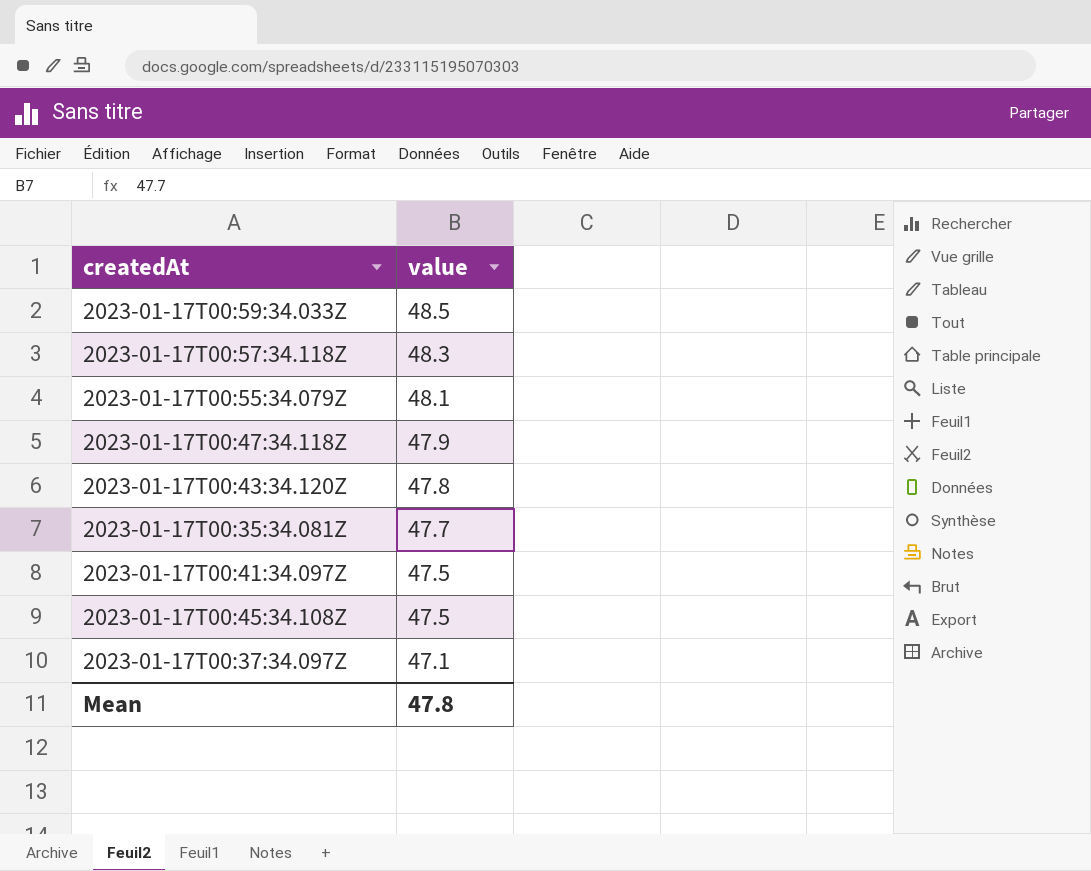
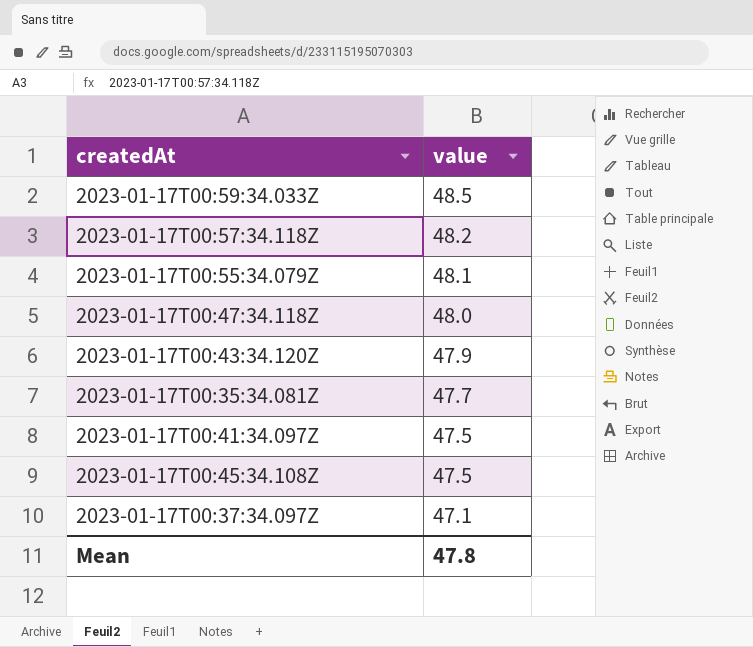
2023-01-17T00:57:34.118Z | value: 48.3 -> 48.2
2023-01-17T00:47:34.118Z | value: 47.9 -> 48.0
2023-01-17T00:43:34.120Z | value: 47.8 -> 47.9

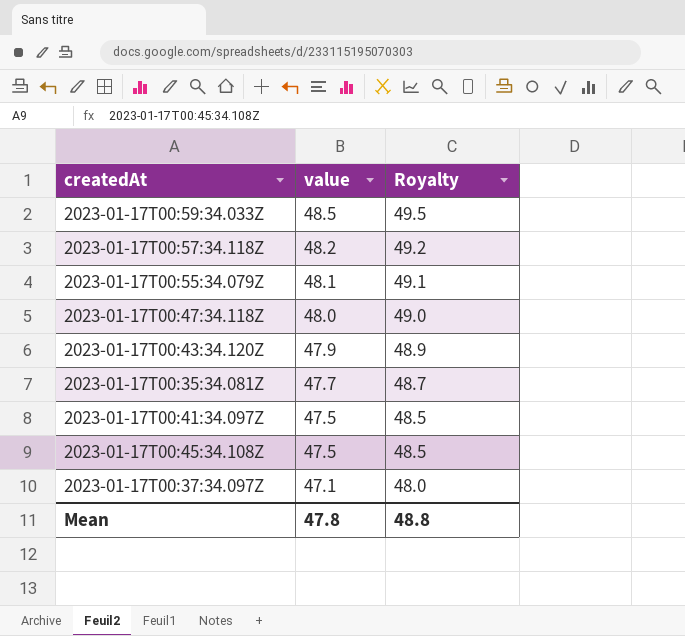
column Royalty | formula: none -> [value] * 1.02

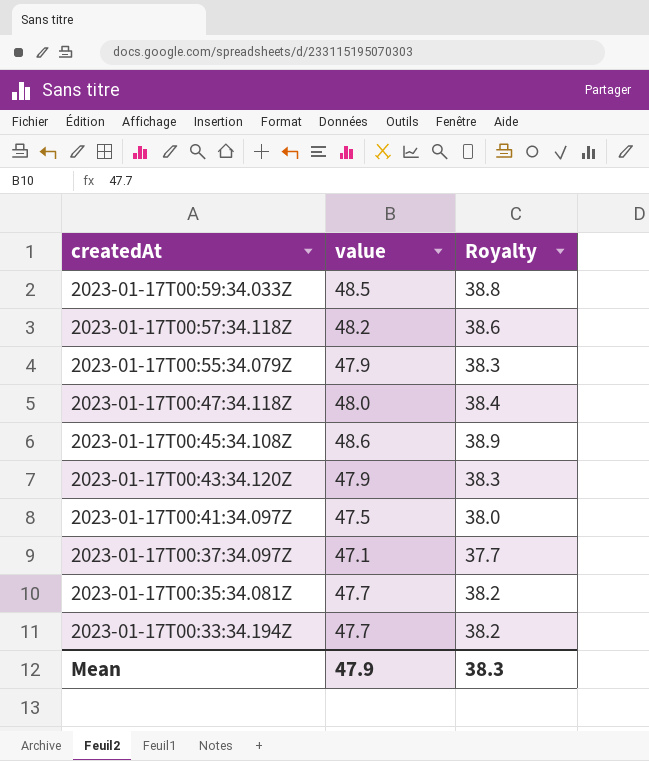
row order: value descending -> createdAt descending
column Royalty | formula: [value] * 1.02 -> [value] * 0.8
2023-01-17T00:55:34.079Z | value: 48.1 -> 47.9
2023-01-17T00:45:34.108Z | value: 47.5 -> 48.6
row 2023-01-17T00:33:34.194Z: none -> 47.7 | 38.2
Mean | value: 47.8 -> 47.9
Mean | Royalty: 48.8 -> 38.3

